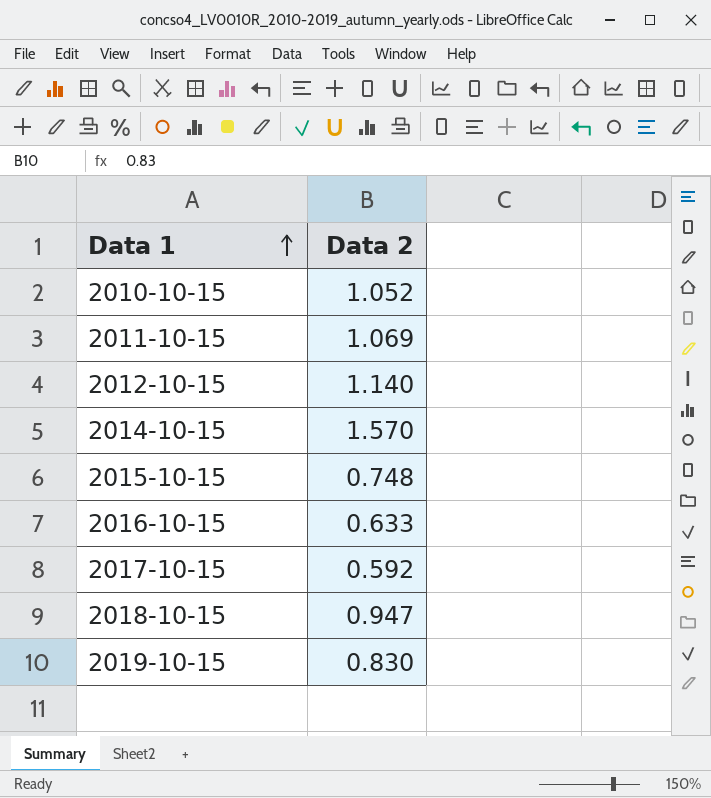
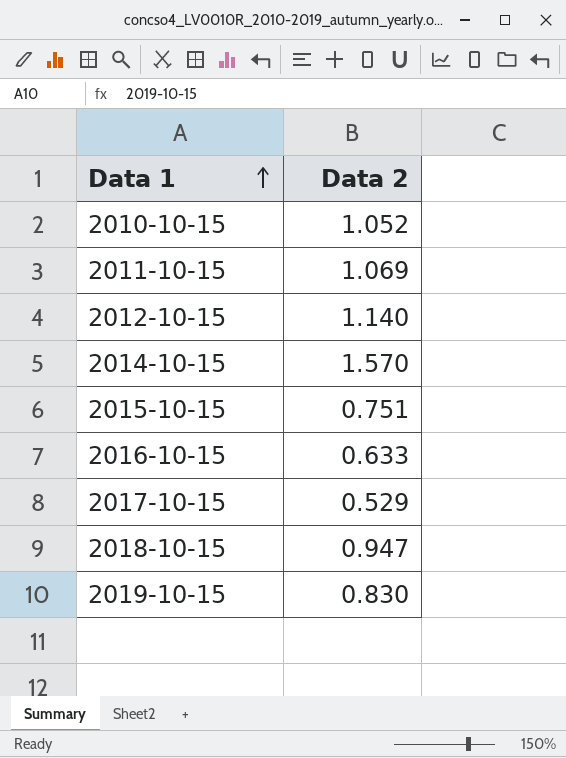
2015-10-15 | Data 2: 0.748 -> 0.751
2017-10-15 | Data 2: 0.592 -> 0.529

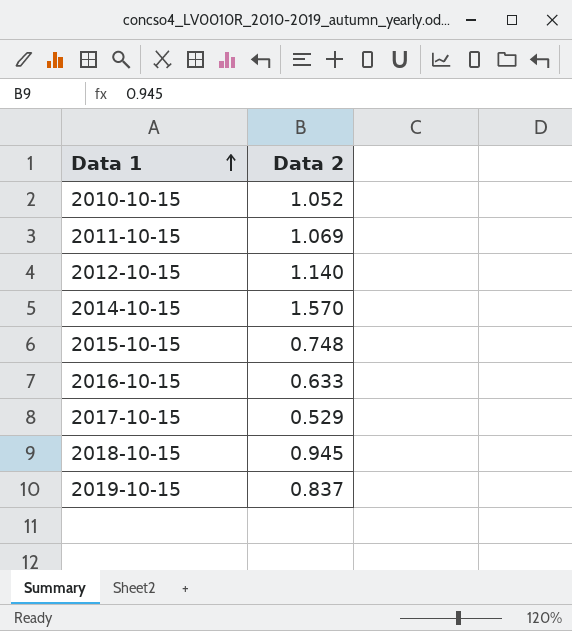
2015-10-15 | Data 2: 0.751 -> 0.748
2018-10-15 | Data 2: 0.947 -> 0.945
2019-10-15 | Data 2: 0.830 -> 0.837

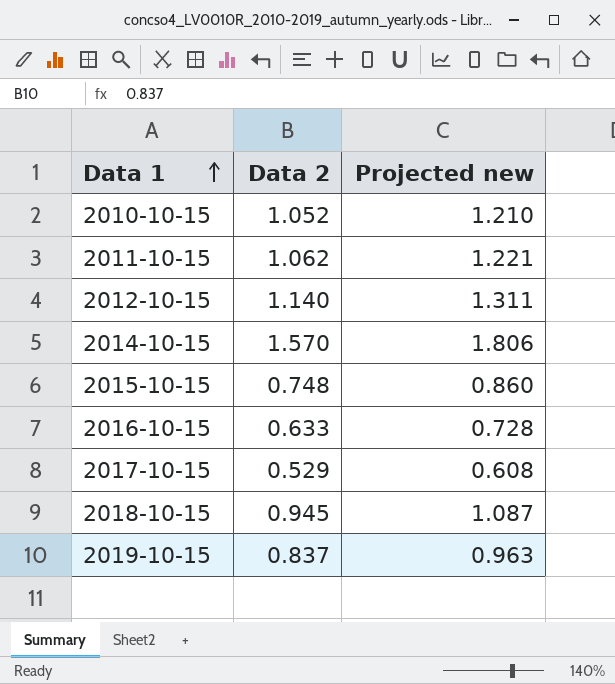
column Projected new | formula: none -> [Data 2] * 1.15
2011-10-15 | Data 2: 1.069 -> 1.062

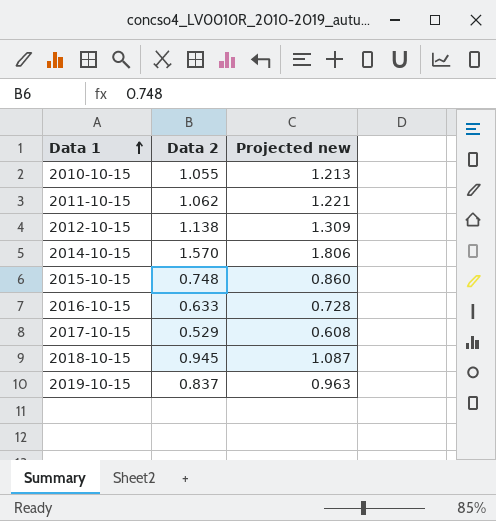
2010-10-15 | Data 2: 1.052 -> 1.055
2010-10-15 | Projected new: 1.210 -> 1.213
2012-10-15 | Data 2: 1.140 -> 1.138
2012-10-15 | Projected new: 1.311 -> 1.309

